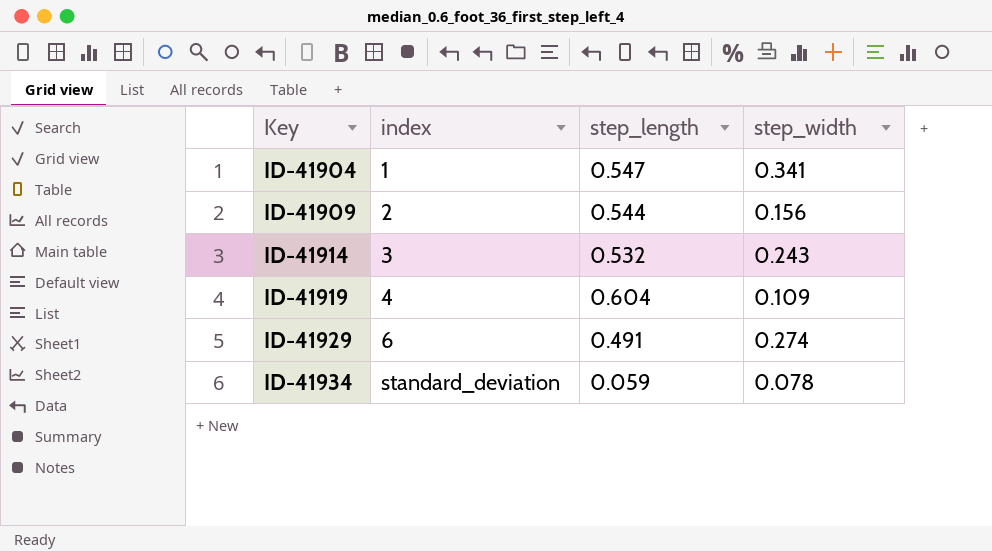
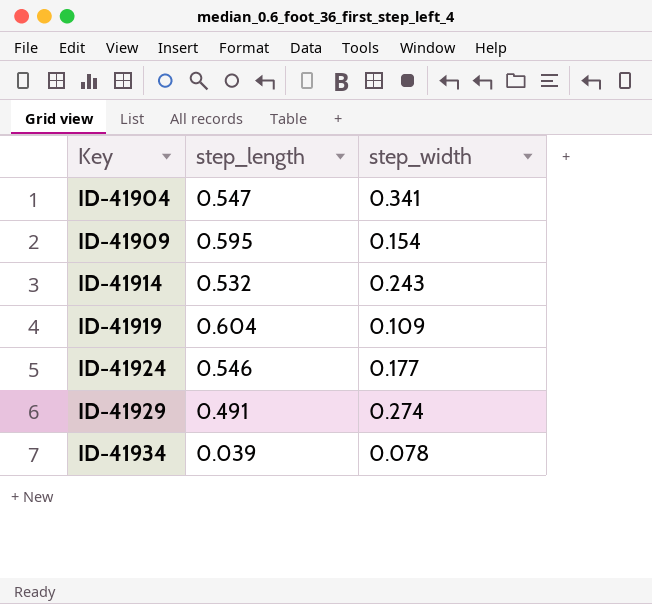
column index | position: 2 -> none
ID-41909 | step_length: 0.544 -> 0.595
ID-41909 | step_width: 0.156 -> 0.154
row ID-41924: none -> 0.546 | 0.177
ID-41934 | step_length: 0.059 -> 0.039

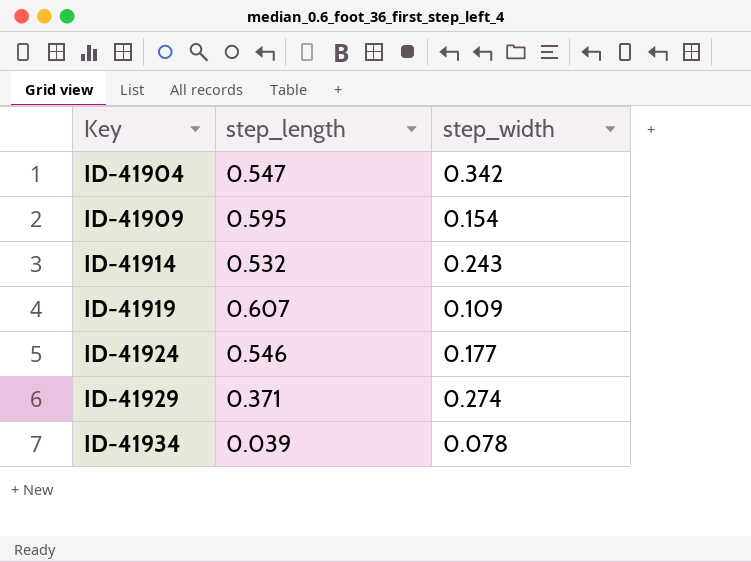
ID-41904 | step_width: 0.341 -> 0.342
ID-41919 | step_length: 0.604 -> 0.607
ID-41929 | step_length: 0.491 -> 0.371

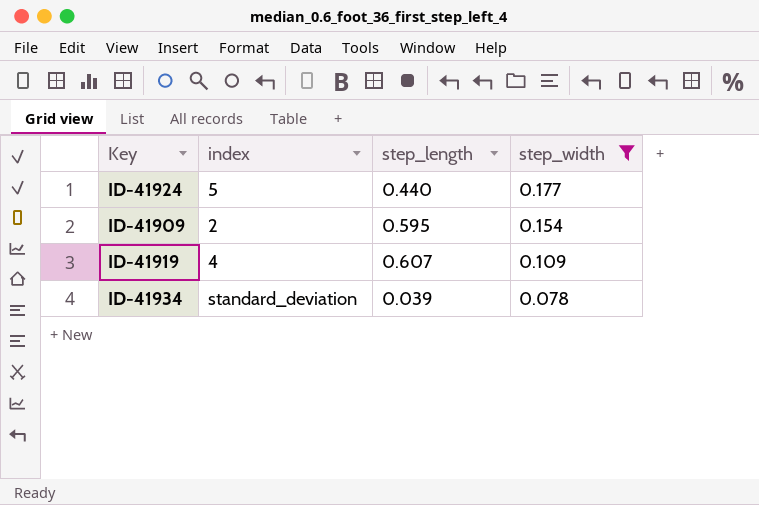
filter: none -> step_width <= 0.177
row order: Key ascending -> step_width descending
column index | position: none -> 2
ID-41924 | step_length: 0.546 -> 0.440

